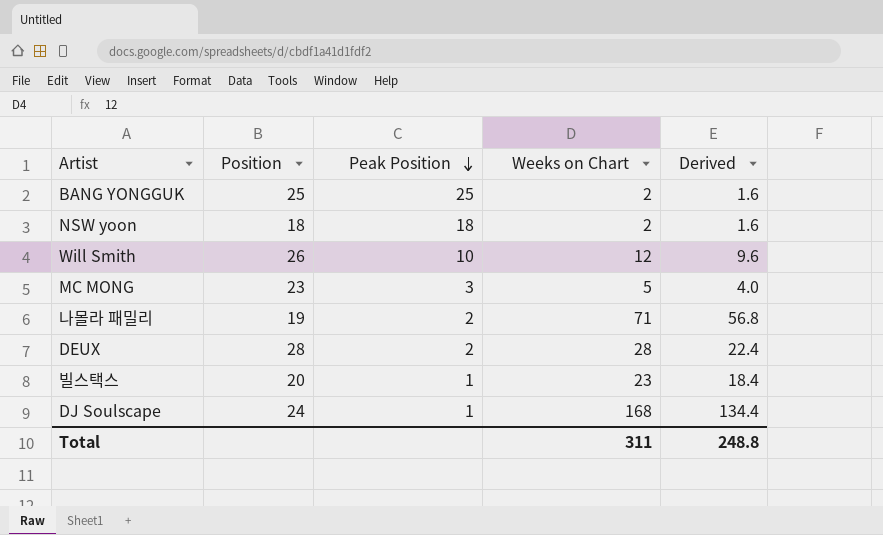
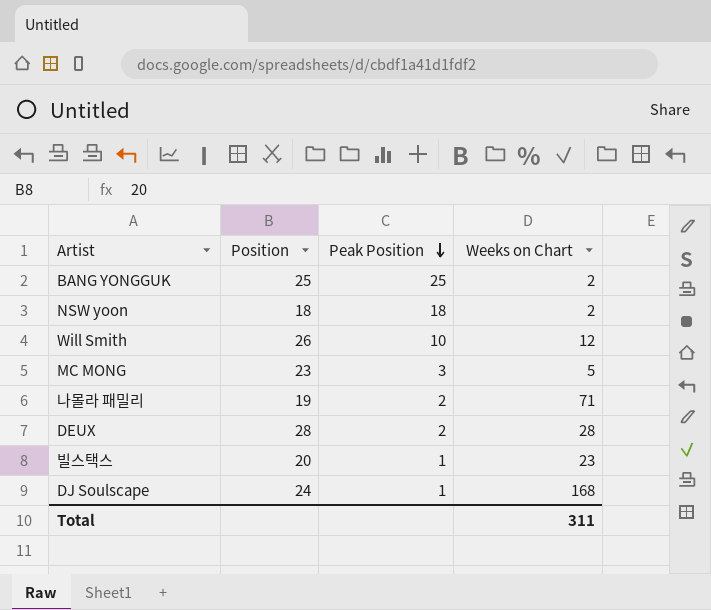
column Derived | formula: [Weeks on Chart] * 0.8 -> none

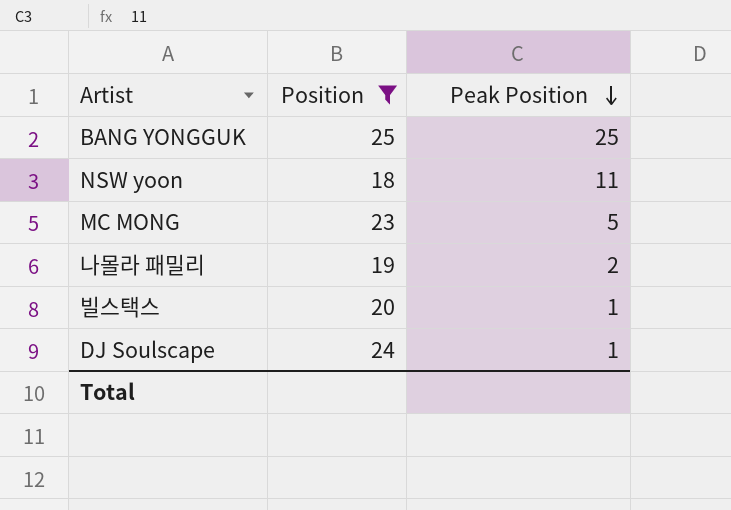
filter: none -> Position <= 25
column Weeks on Chart | position: 4 -> none
NSW yoon | Peak Position: 18 -> 11
MC MONG | Peak Position: 3 -> 5

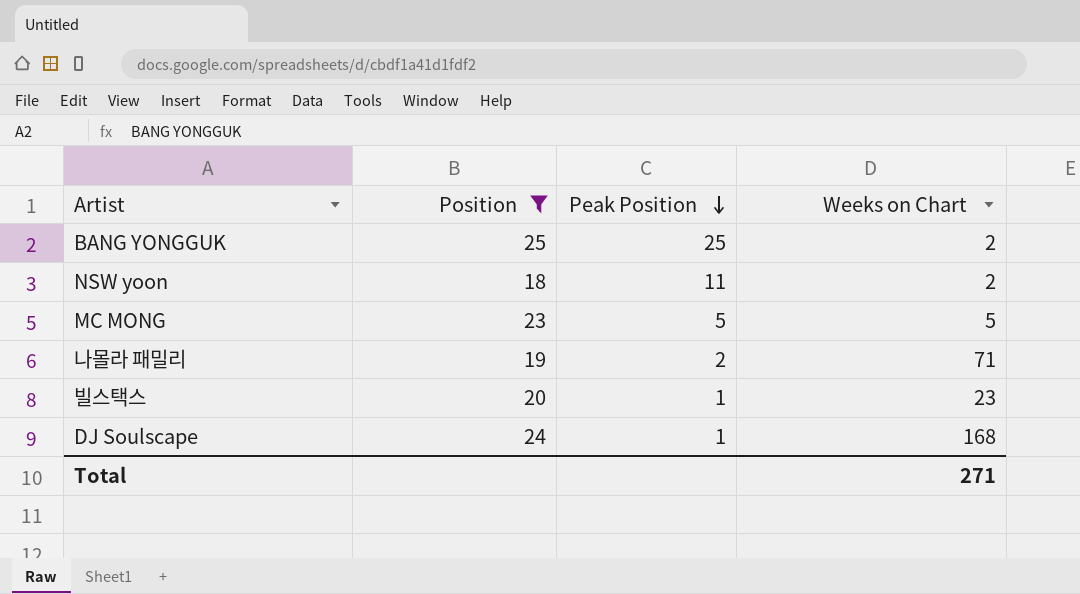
column Weeks on Chart | position: none -> 4

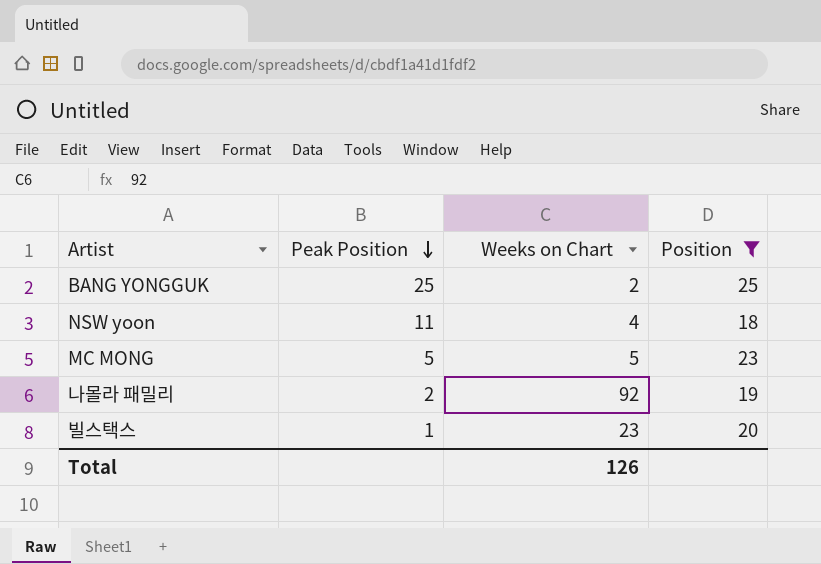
column Position | position: 2 -> 4
row DJ Soulscape: 24 | 1 | 168 -> none
NSW yoon | Weeks on Chart: 2 -> 4
나몰라 패밀리 | Weeks on Chart: 71 -> 92
Total | Weeks on Chart: 271 -> 126

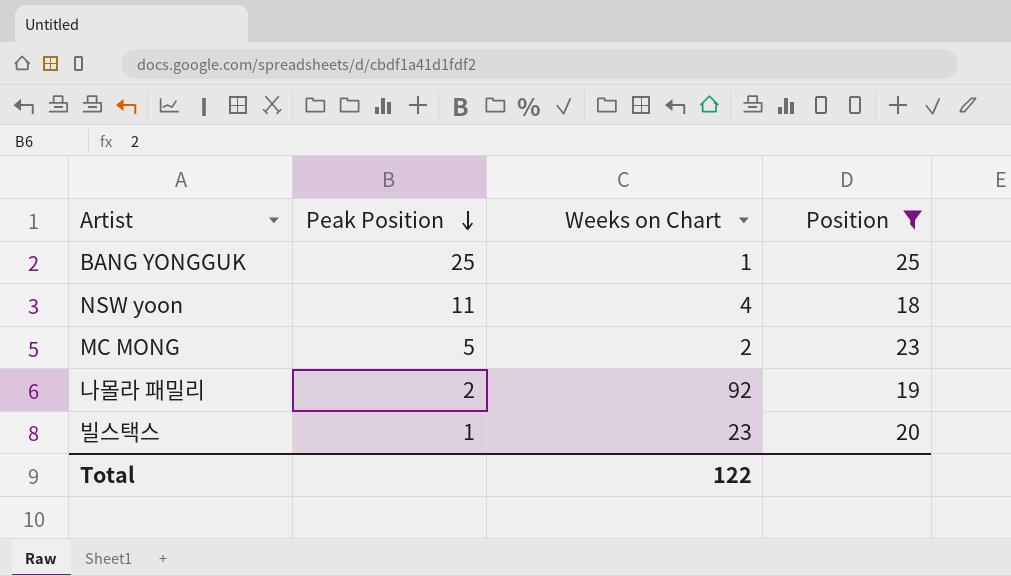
BANG YONGGUK | Weeks on Chart: 2 -> 1
MC MONG | Weeks on Chart: 5 -> 2
Total | Weeks on Chart: 126 -> 122

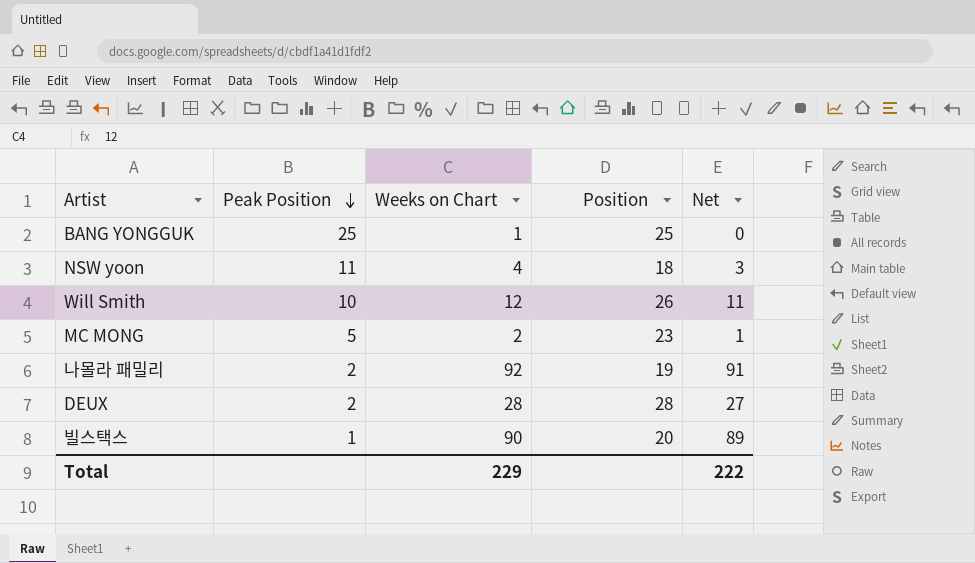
filter: Position <= 25 -> none
column Net | formula: none -> [Weeks on Chart] - 1
빌스택스 | Weeks on Chart: 23 -> 90
Total | Weeks on Chart: 122 -> 229

